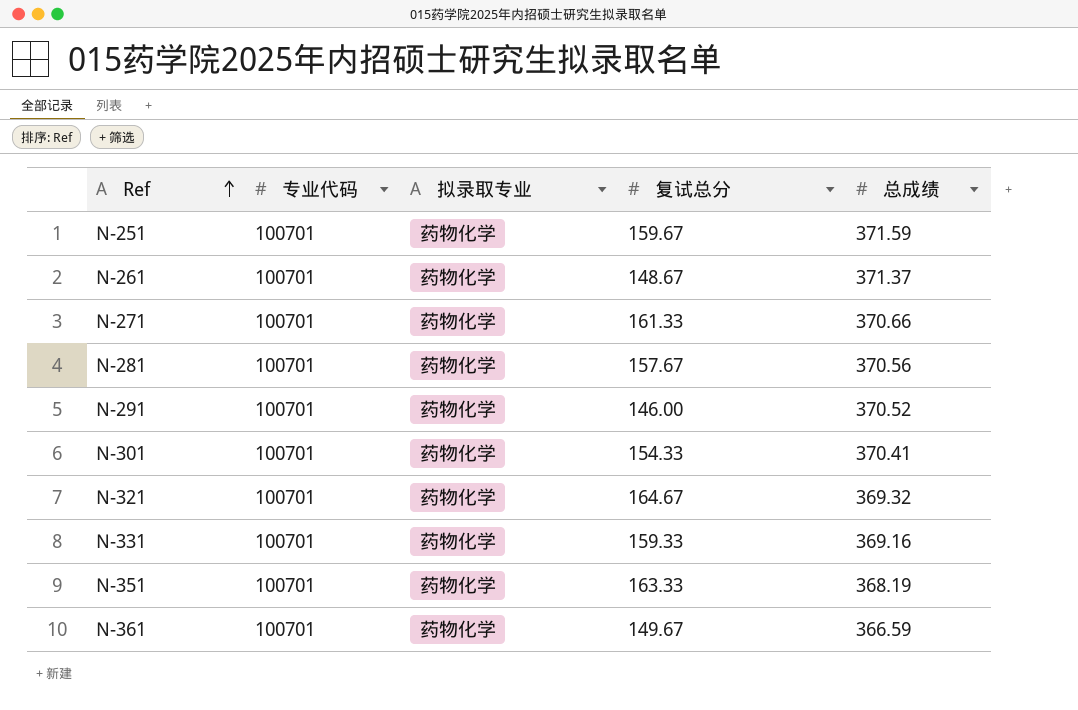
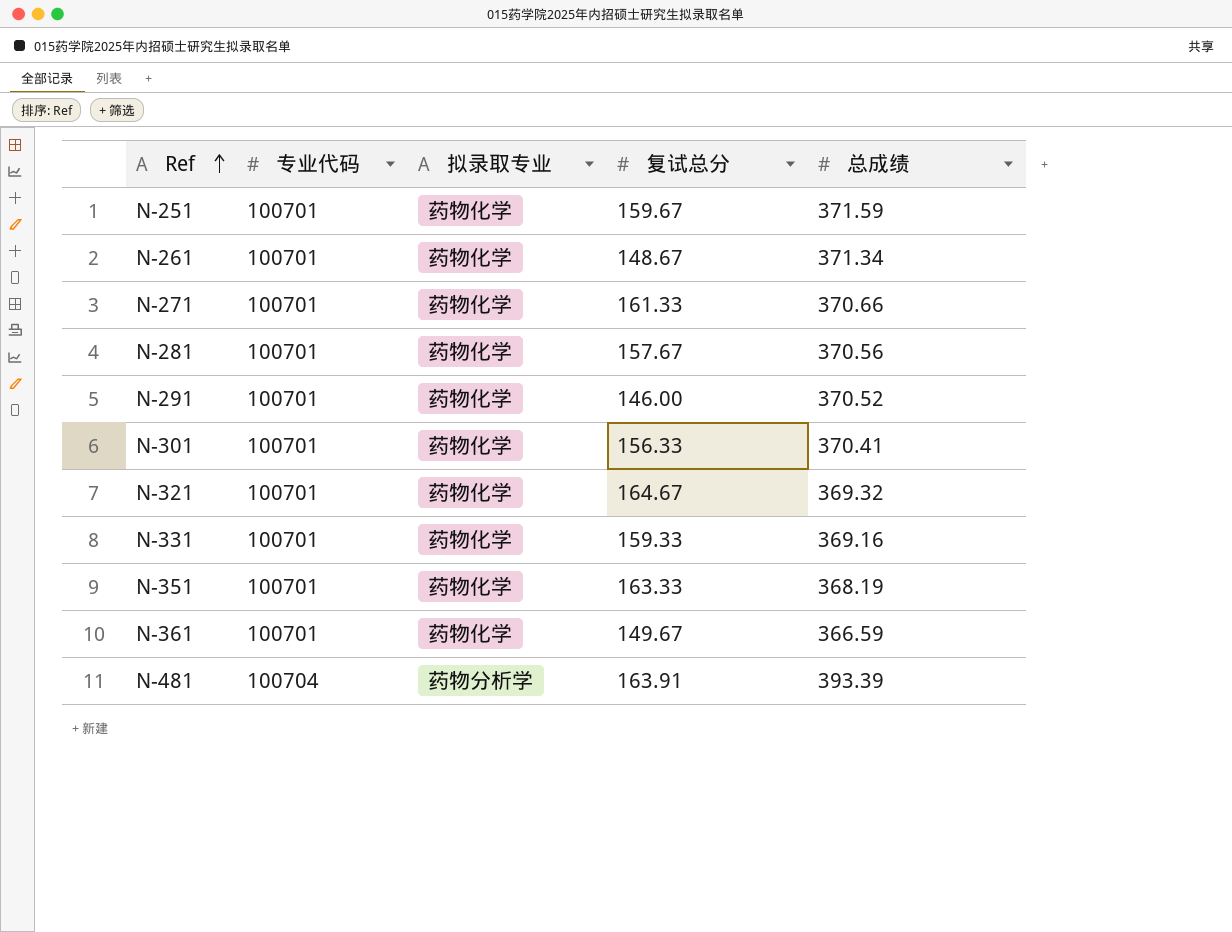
N-261 | 总成绩: 371.37 -> 371.34
N-301 | 复试总分: 154.33 -> 156.33
row N-481: none -> 100704 | 药物分析学 | 163.91 | 393.39

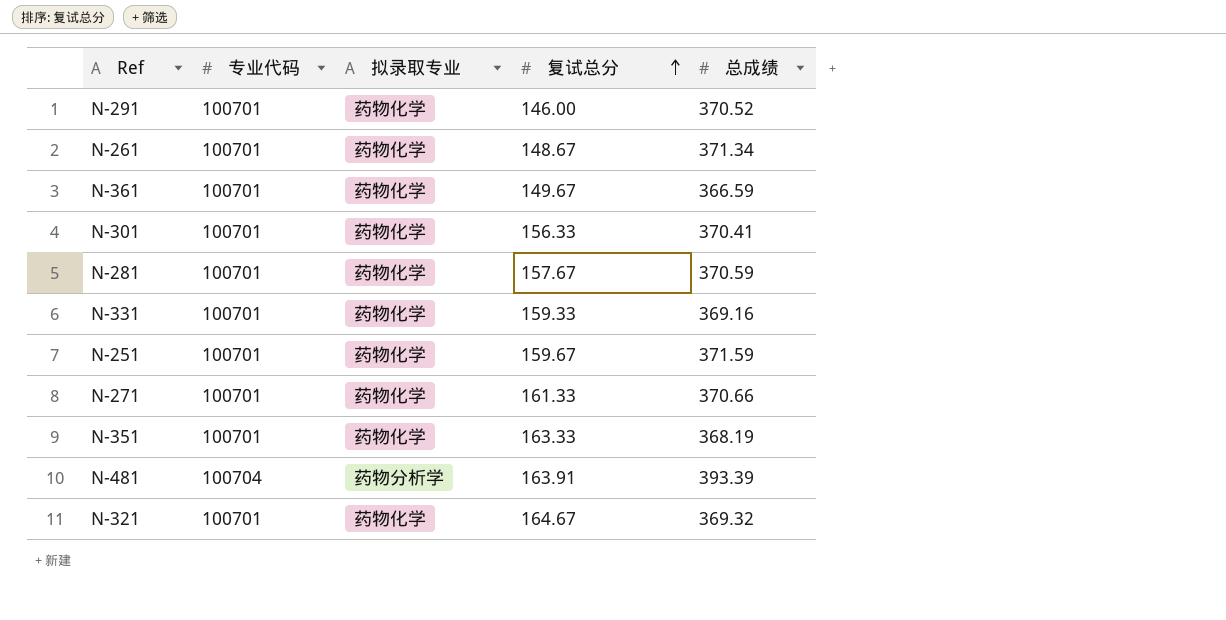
row order: Ref ascending -> 复试总分 ascending
N-281 | 总成绩: 370.56 -> 370.59

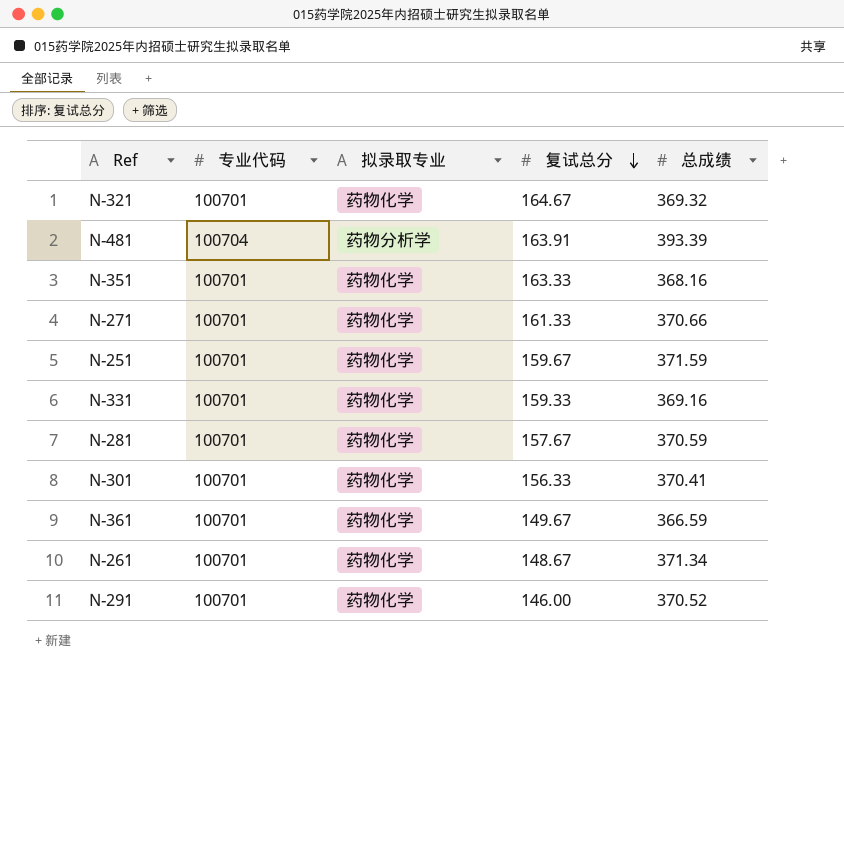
row order: 复试总分 ascending -> 复试总分 descending
N-351 | 总成绩: 368.19 -> 368.16

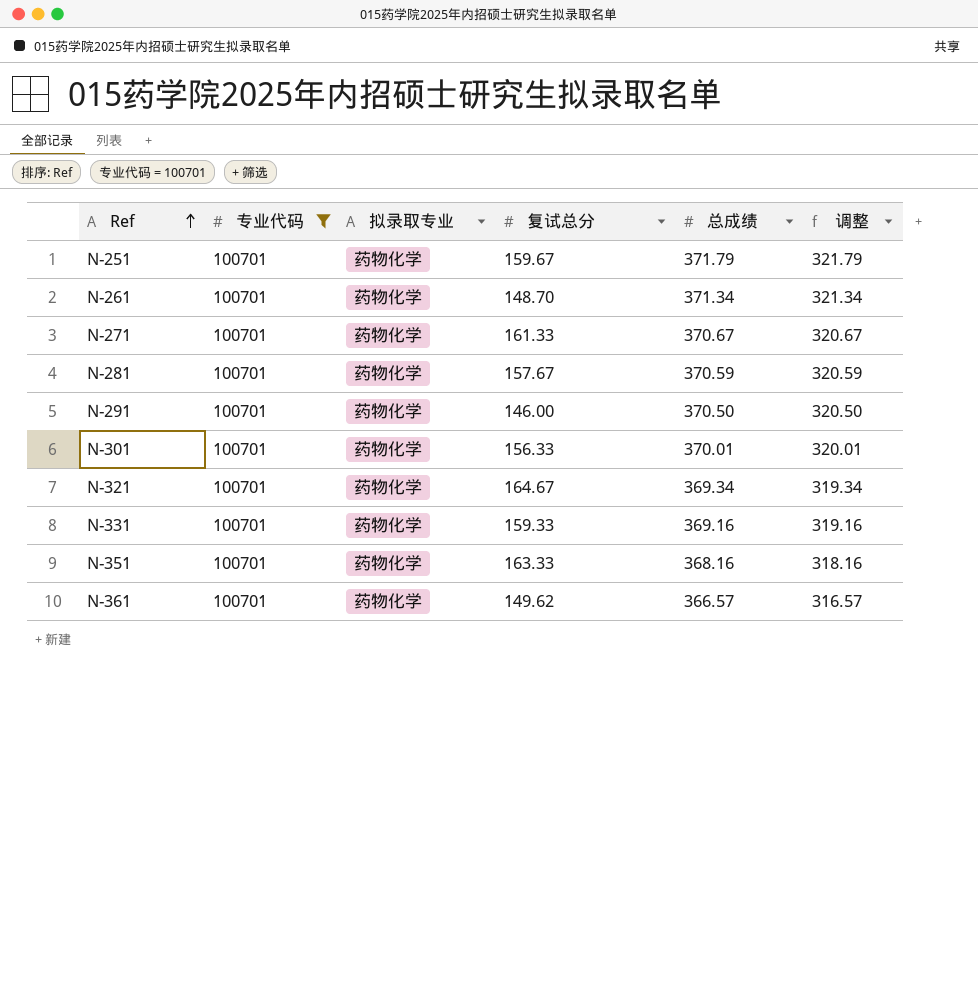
filter: none -> 专业代码 = 100701
row order: 复试总分 descending -> Ref ascending
column 调整 | formula: none -> [总成绩] - 50
N-251 | 总成绩: 371.59 -> 371.79
N-261 | 复试总分: 148.67 -> 148.70
N-271 | 总成绩: 370.66 -> 370.67
N-291 | 总成绩: 370.52 -> 370.50
N-301 | 总成绩: 370.41 -> 370.01
N-321 | 总成绩: 369.32 -> 369.34
N-361 | 复试总分: 149.67 -> 149.62
N-361 | 总成绩: 366.59 -> 366.57

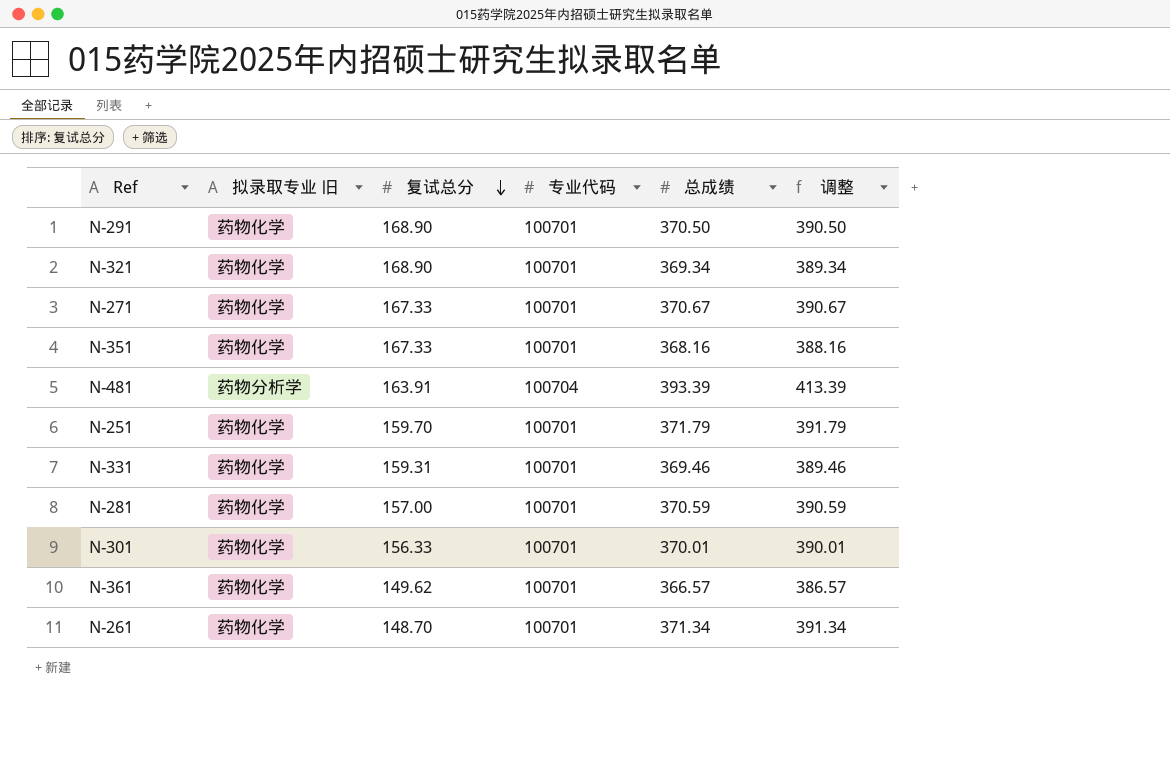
filter: 专业代码 = 100701 -> none
row order: Ref ascending -> 复试总分 descending
column name: 拟录取专业 -> 拟录取专业 旧
column 专业代码 | position: 2 -> 4
column 调整 | formula: [总成绩] - 50 -> [总成绩] + 20
N-291 | 复试总分: 146.00 -> 168.90
N-321 | 复试总分: 164.67 -> 168.90
N-271 | 复试总分: 161.33 -> 167.33
N-351 | 复试总分: 163.33 -> 167.33
N-251 | 复试总分: 159.67 -> 159.70
N-331 | 复试总分: 159.33 -> 159.31
N-331 | 总成绩: 369.16 -> 369.46
N-281 | 复试总分: 157.67 -> 157.00

